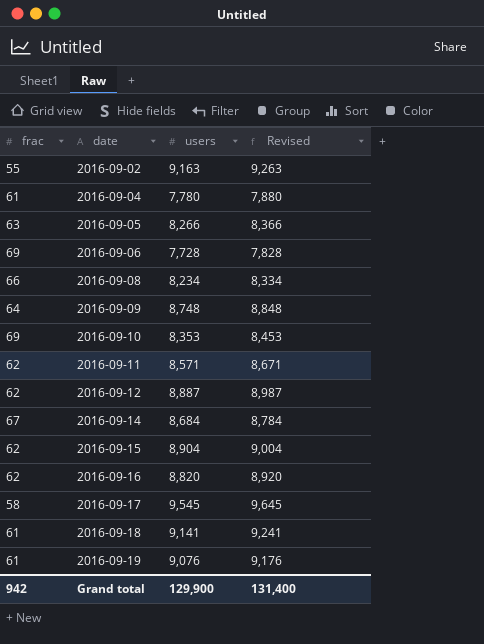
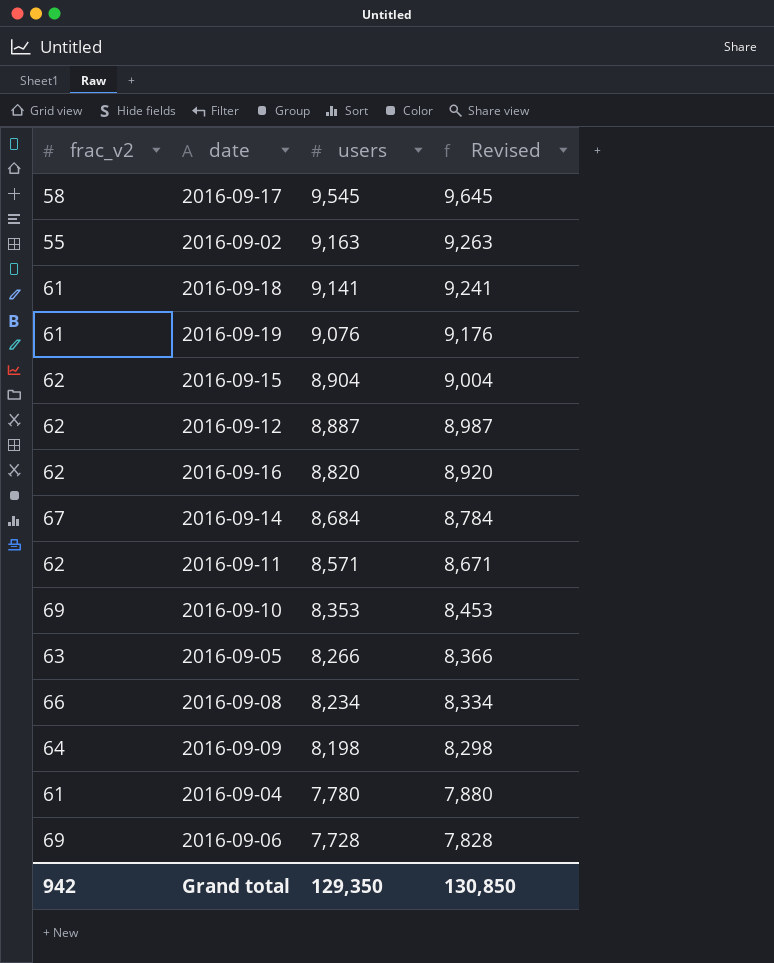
row order: date ascending -> users descending
column name: frac -> frac_v2
2016-09-09 | users: 8,748 -> 8,198
2016-09-09 | Revised: 8,848 -> 8,298
Grand total | users: 129,900 -> 129,350
Grand total | Revised: 131,400 -> 130,850

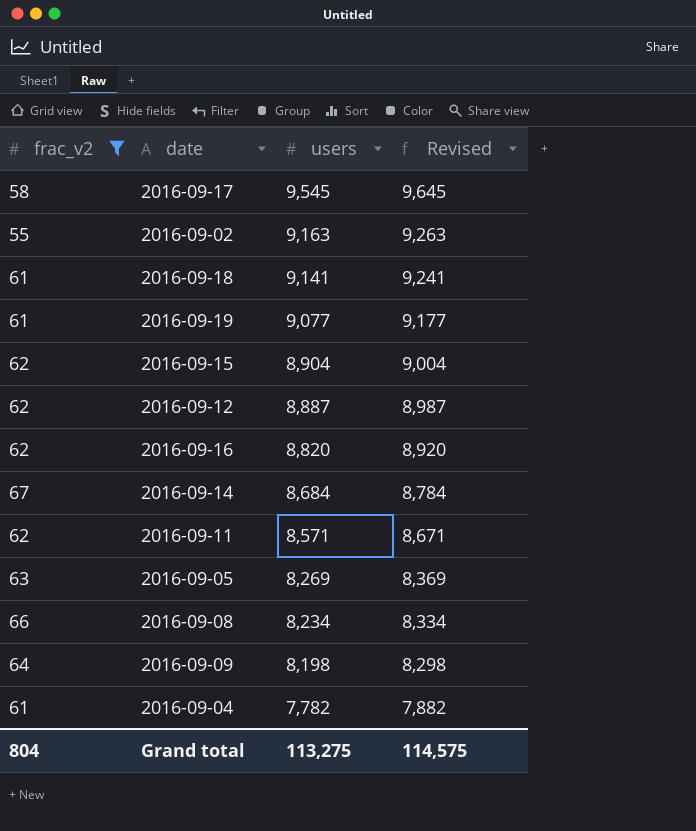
filter: none -> frac_v2 != 69
2016-09-19 | users: 9,076 -> 9,077
2016-09-19 | Revised: 9,176 -> 9,177
2016-09-05 | users: 8,266 -> 8,269
2016-09-05 | Revised: 8,366 -> 8,369
2016-09-04 | users: 7,780 -> 7,782
2016-09-04 | Revised: 7,880 -> 7,882
Grand total | frac_v2: 942 -> 804
Grand total | users: 129,350 -> 113,275
Grand total | Revised: 130,850 -> 114,575

